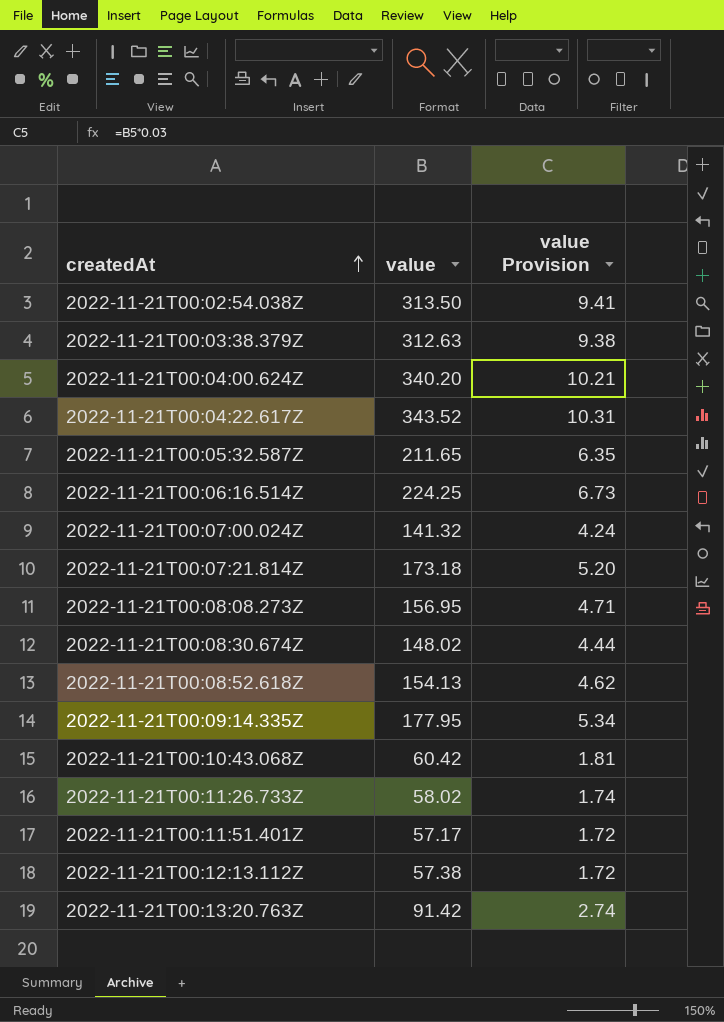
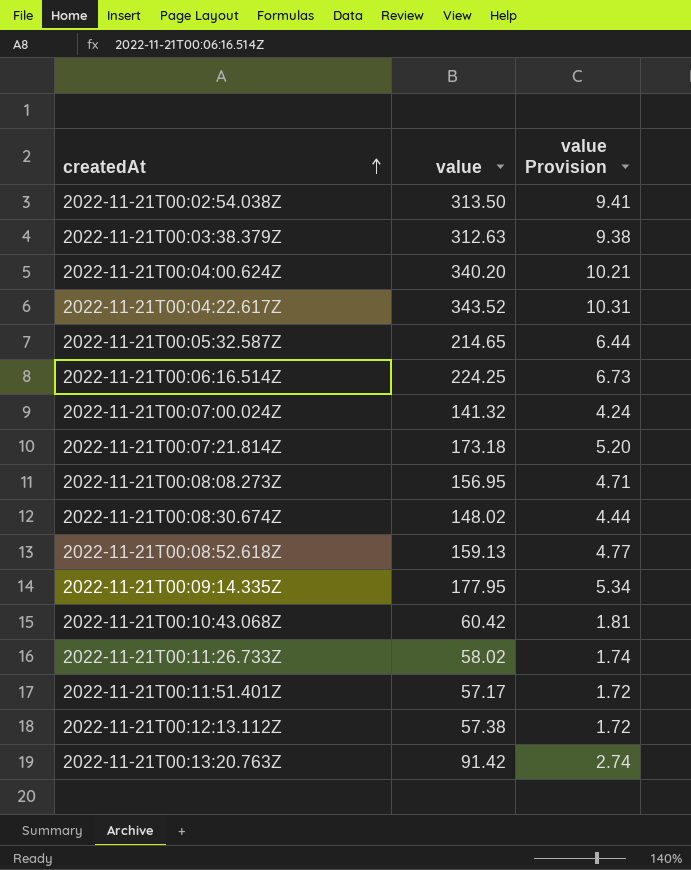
2022-11-21T00:05:32.587Z | value: 211.65 -> 214.65
2022-11-21T00:05:32.587Z | value Provision: 6.35 -> 6.44
2022-11-21T00:08:52.618Z | value: 154.13 -> 159.13
2022-11-21T00:08:52.618Z | value Provision: 4.62 -> 4.77

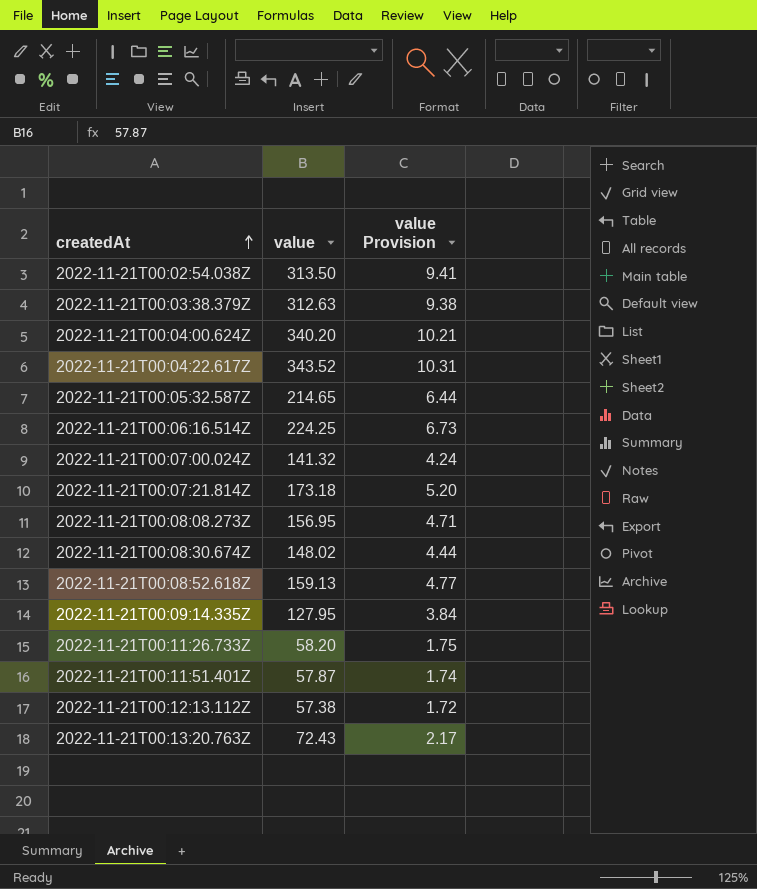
row 2022-11-21T00:10:43.068Z: 60.42 | 1.81 -> none
2022-11-21T00:09:14.335Z | value: 177.95 -> 127.95
2022-11-21T00:09:14.335Z | value Provision: 5.34 -> 3.84
2022-11-21T00:11:26.733Z | value: 58.02 -> 58.20
2022-11-21T00:11:26.733Z | value Provision: 1.74 -> 1.75
2022-11-21T00:11:51.401Z | value: 57.17 -> 57.87
2022-11-21T00:11:51.401Z | value Provision: 1.72 -> 1.74
2022-11-21T00:13:20.763Z | value: 91.42 -> 72.43
2022-11-21T00:13:20.763Z | value Provision: 2.74 -> 2.17

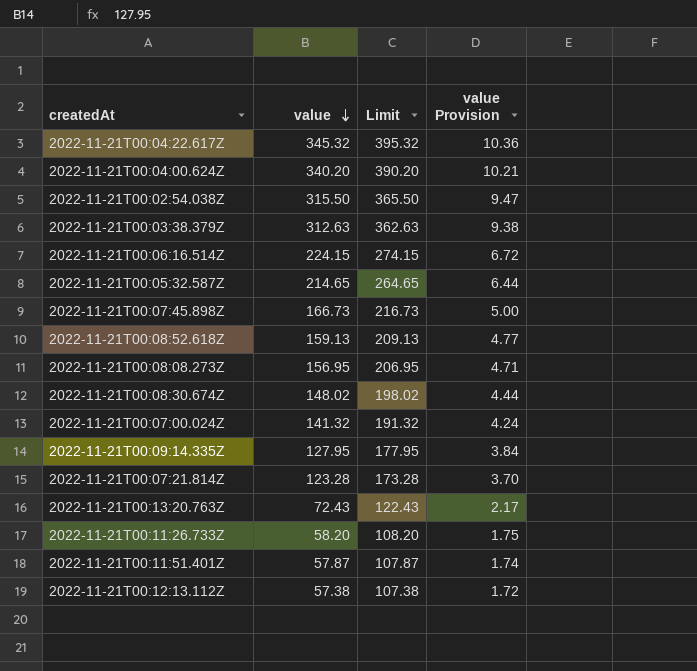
row order: createdAt ascending -> value descending
column Limit | formula: none -> [value] + 50
2022-11-21T00:04:22.617Z | value: 343.52 -> 345.32
2022-11-21T00:04:22.617Z | value Provision: 10.31 -> 10.36
2022-11-21T00:02:54.038Z | value: 313.50 -> 315.50
2022-11-21T00:02:54.038Z | value Provision: 9.41 -> 9.47
2022-11-21T00:06:16.514Z | value: 224.25 -> 224.15
2022-11-21T00:06:16.514Z | value Provision: 6.73 -> 6.72
row 2022-11-21T00:07:45.898Z: none -> 166.73 | 216.73 | 5.00
2022-11-21T00:07:21.814Z | value: 173.18 -> 123.28
2022-11-21T00:07:21.814Z | value Provision: 5.20 -> 3.70

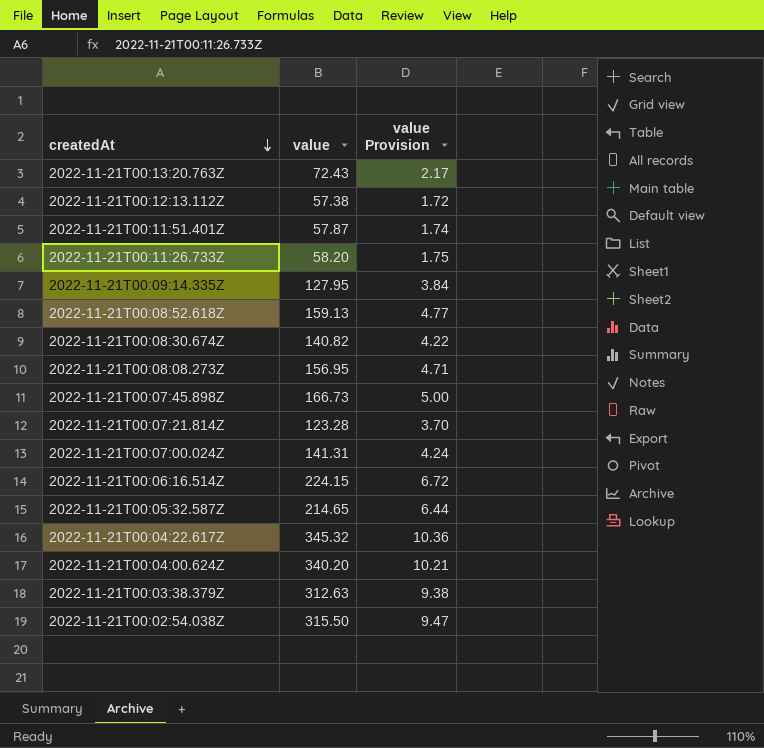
row order: value descending -> createdAt descending
column Limit | formula: [value] + 50 -> none
2022-11-21T00:08:30.674Z | value: 148.02 -> 140.82
2022-11-21T00:08:30.674Z | value Provision: 4.44 -> 4.22
2022-11-21T00:07:00.024Z | value: 141.32 -> 141.31

